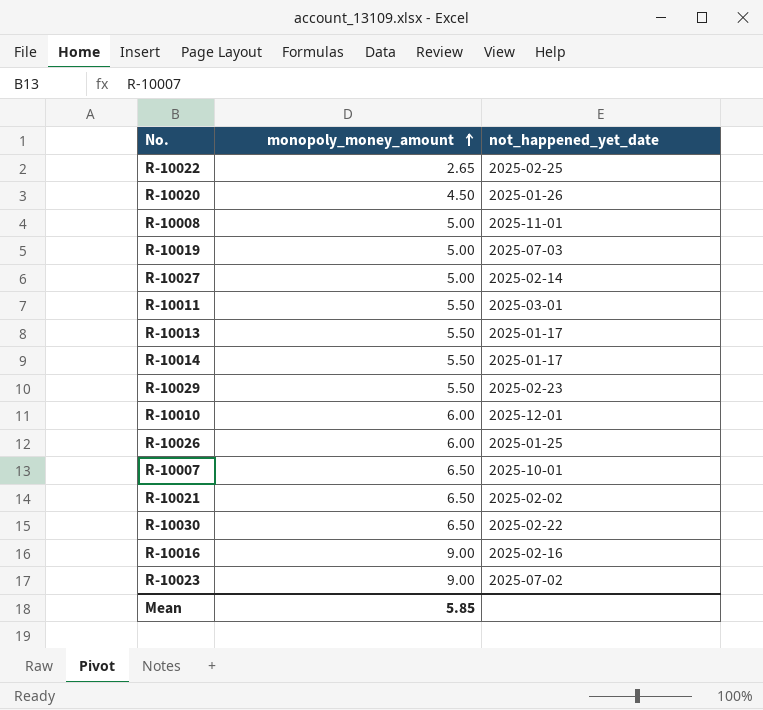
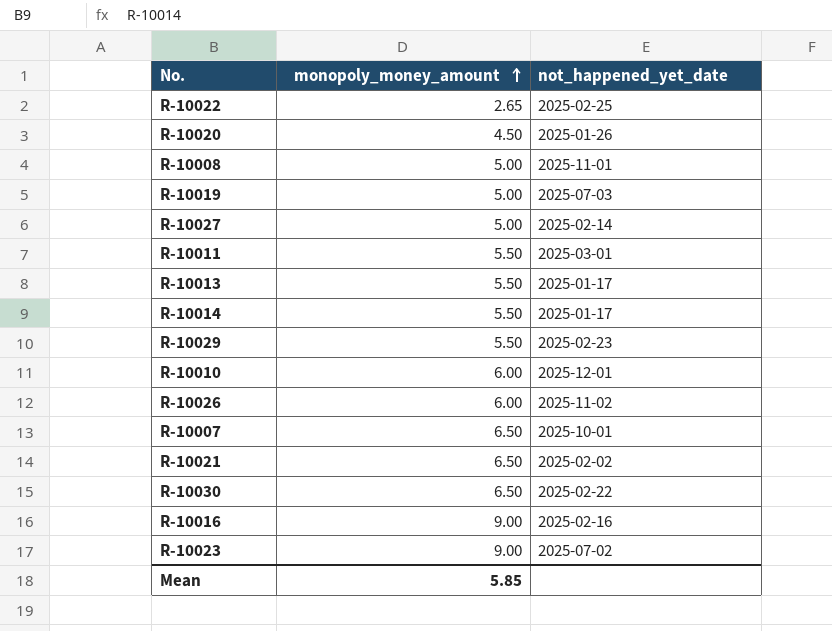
R-10026 | not_happened_yet_date: 2025-01-25 -> 2025-11-02

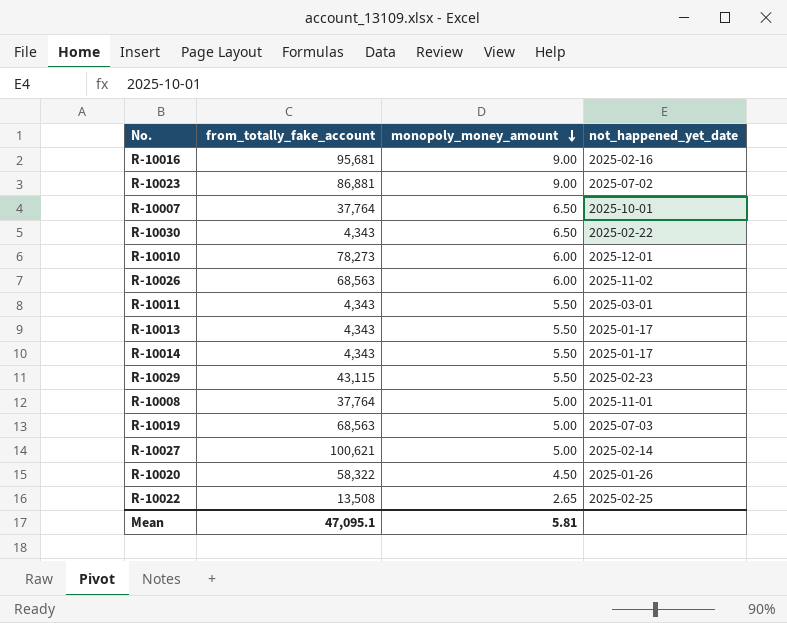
row order: monopoly_money_amount ascending -> monopoly_money_amount descending
column from_totally_fake_account | position: none -> 2
row R-10021: 6.50 | 2025-02-02 -> none
Mean | monopoly_money_amount: 5.85 -> 5.81

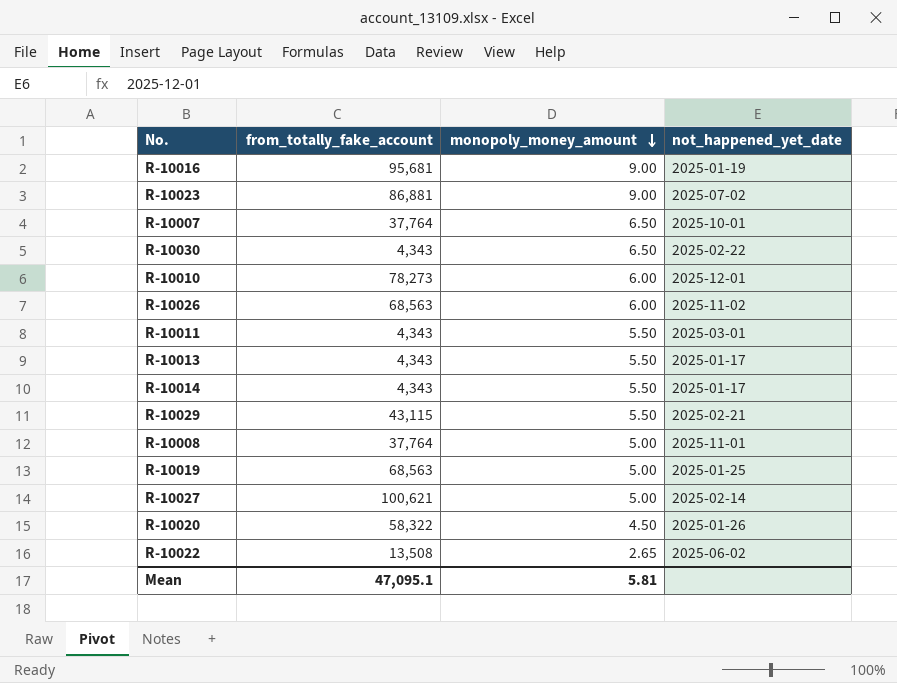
R-10016 | not_happened_yet_date: 2025-02-16 -> 2025-01-19
R-10029 | not_happened_yet_date: 2025-02-23 -> 2025-02-21
R-10019 | not_happened_yet_date: 2025-07-03 -> 2025-01-25
R-10022 | not_happened_yet_date: 2025-02-25 -> 2025-06-02

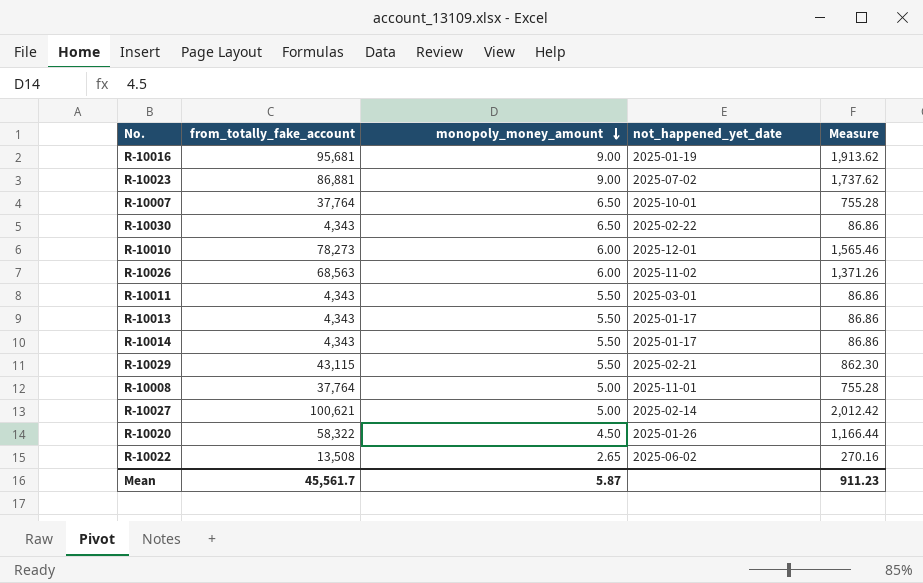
column Measure | formula: none -> [from_totally_fake_account] * 0.02
row R-10019: 68,563 | 5.00 | 2025-01-25 -> none
Mean | from_totally_fake_account: 47,095.1 -> 45,561.7
Mean | monopoly_money_amount: 5.81 -> 5.87

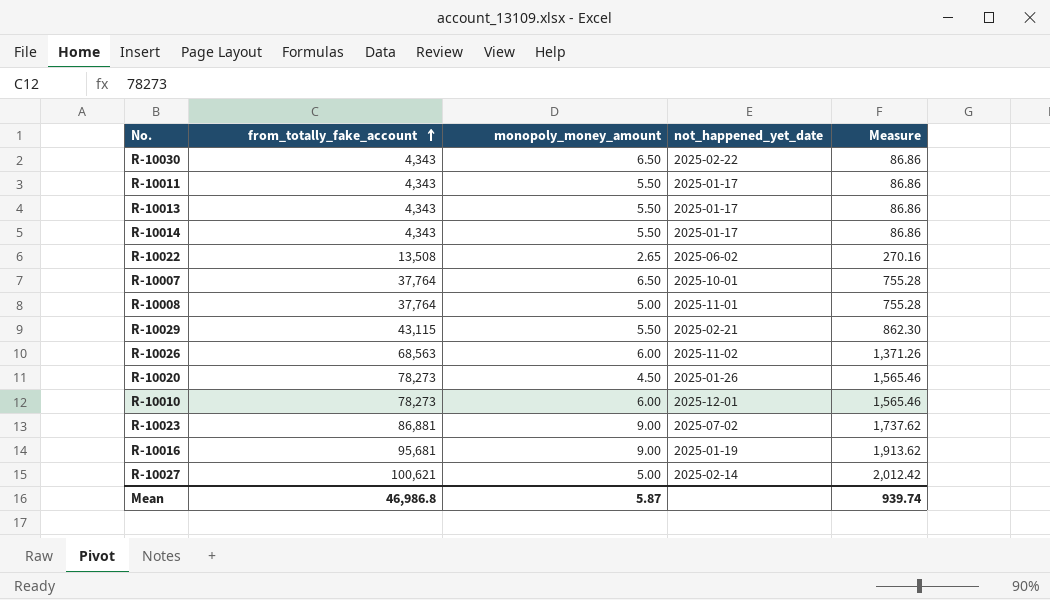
row order: monopoly_money_amount descending -> from_totally_fake_account ascending
R-10011 | not_happened_yet_date: 2025-03-01 -> 2025-01-17
R-10020 | from_totally_fake_account: 58,322 -> 78,273
R-10020 | Measure: 1,166.44 -> 1,565.46
Mean | from_totally_fake_account: 45,561.7 -> 46,986.8
Mean | Measure: 911.23 -> 939.74

